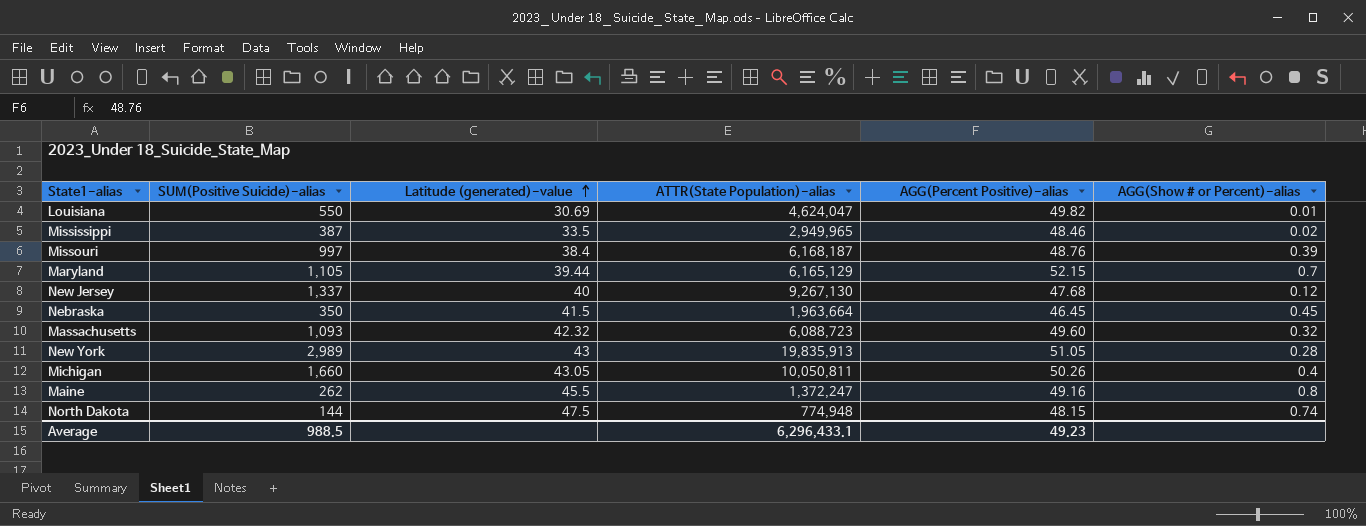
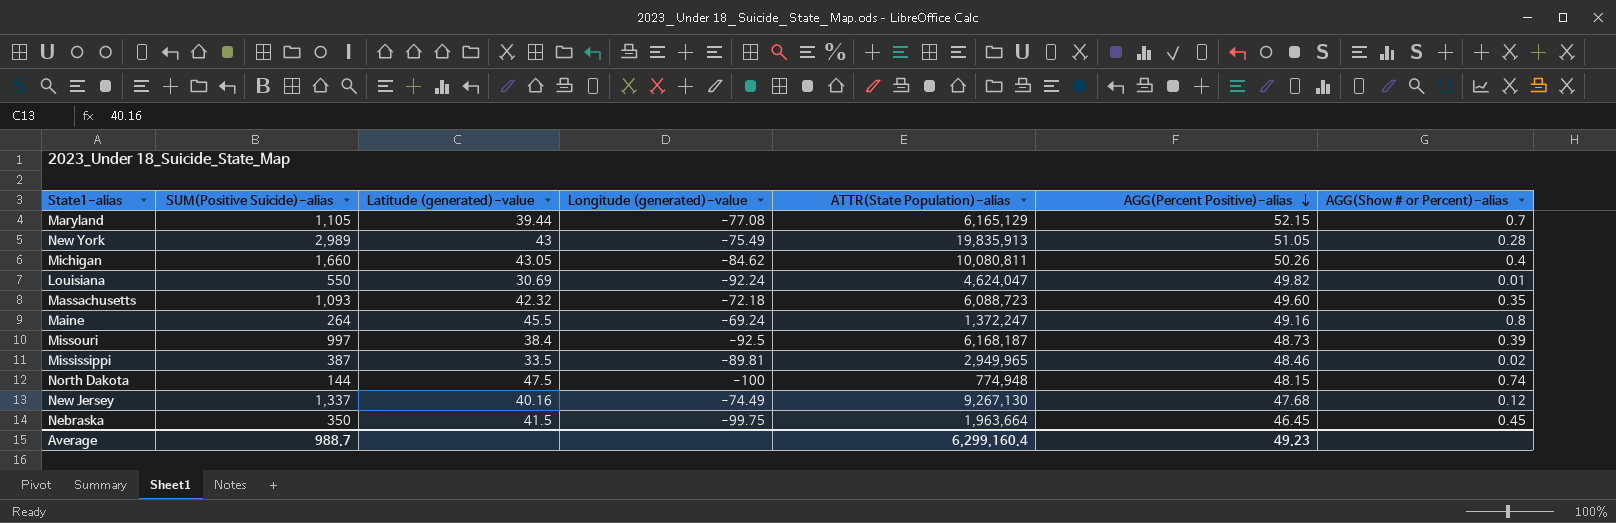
row order: Latitude (generated)-value ascending -> AGG(Percent Positive)-alias descending
column Longitude (generated)-value | position: none -> 4
Michigan | ATTR(State Population)-alias: 10,050,811 -> 10,080,811
Massachusetts | AGG(Show # or Percent)-alias: 0.32 -> 0.35
Maine | SUM(Positive Suicide)-alias: 262 -> 264
Missouri | AGG(Percent Positive)-alias: 48.76 -> 48.73
New Jersey | Latitude (generated)-value: 40 -> 40.16
Average | SUM(Positive Suicide)-alias: 988.5 -> 988.7
Average | ATTR(State Population)-alias: 6,296,433.1 -> 6,299,160.4

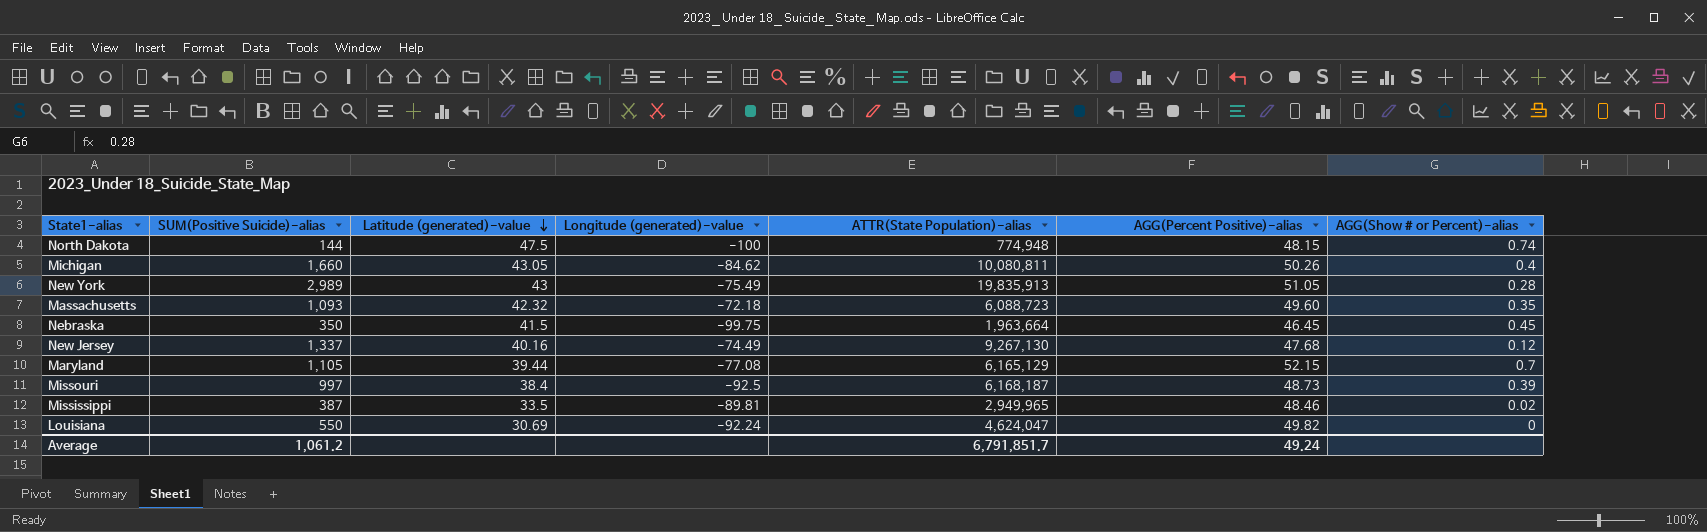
row order: AGG(Percent Positive)-alias descending -> Latitude (generated)-value descending
row Maine: 264 | 45.5 | -69.24 | 1,372,247 | 49.16 | 0.8 -> none
Louisiana | AGG(Show # or Percent)-alias: 0.01 -> 0
Average | SUM(Positive Suicide)-alias: 988.7 -> 1,061.2
Average | ATTR(State Population)-alias: 6,299,160.4 -> 6,791,851.7
Average | AGG(Percent Positive)-alias: 49.23 -> 49.24

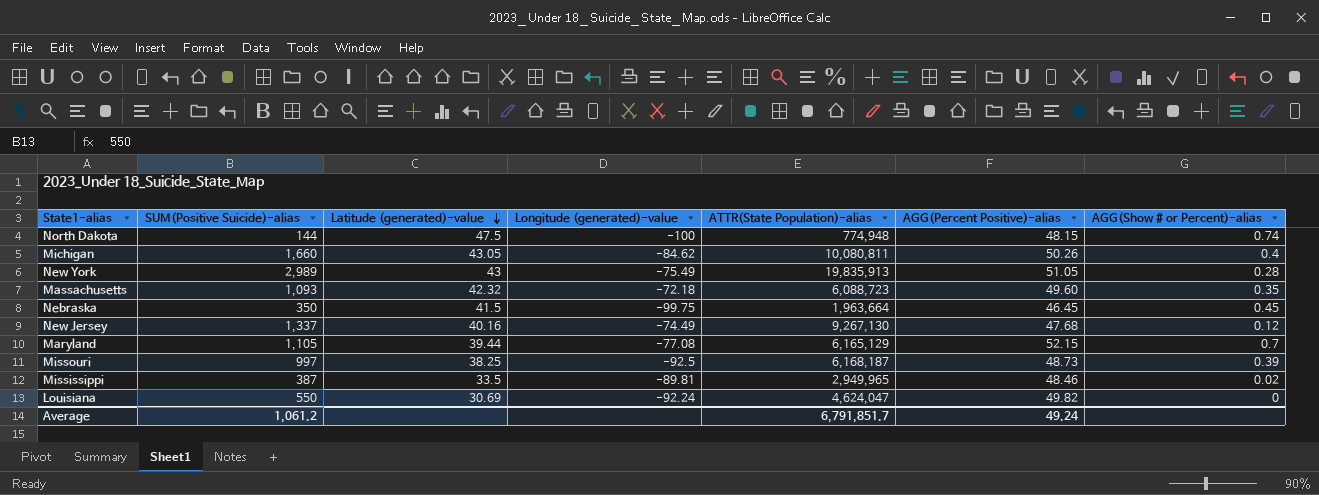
Missouri | Latitude (generated)-value: 38.4 -> 38.25

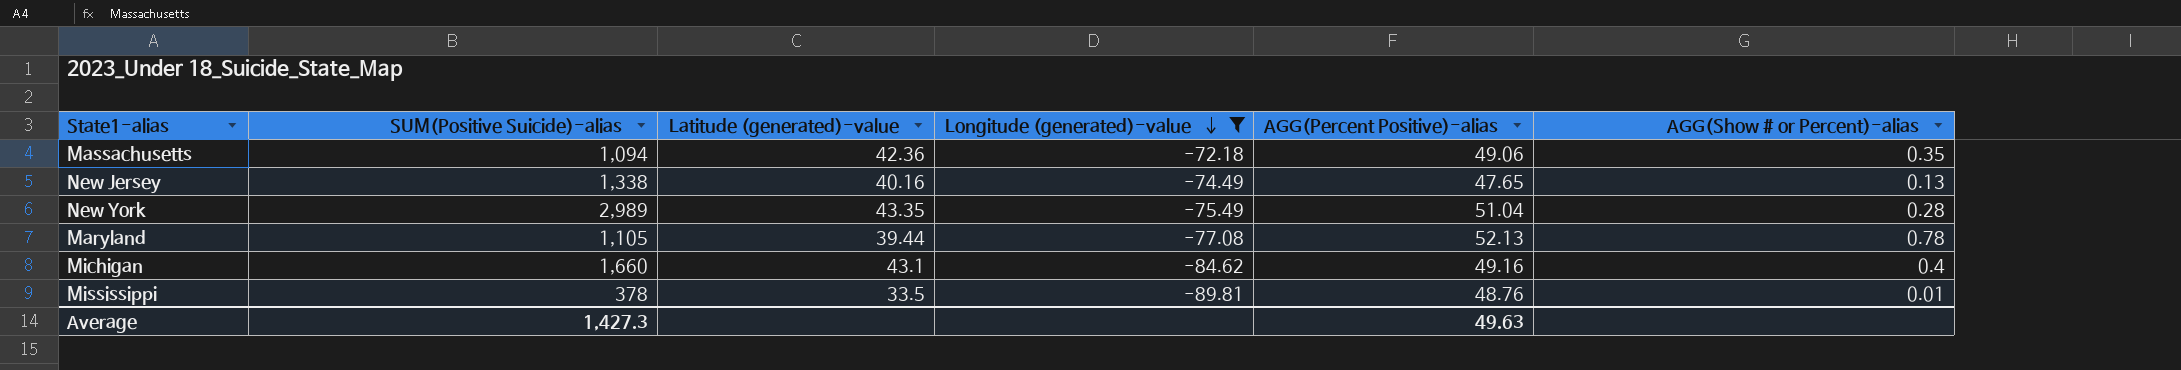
filter: none -> Longitude (generated)-value >= -89.81
row order: Latitude (generated)-value descending -> Longitude (generated)-value descending
column ATTR(State Population)-alias | position: 5 -> none
Massachusetts | SUM(Positive Suicide)-alias: 1,093 -> 1,094
Massachusetts | Latitude (generated)-value: 42.32 -> 42.36
Massachusetts | AGG(Percent Positive)-alias: 49.60 -> 49.06
New Jersey | SUM(Positive Suicide)-alias: 1,337 -> 1,338
New Jersey | AGG(Percent Positive)-alias: 47.68 -> 47.65
New Jersey | AGG(Show # or Percent)-alias: 0.12 -> 0.13
New York | Latitude (generated)-value: 43 -> 43.35
New York | AGG(Percent Positive)-alias: 51.05 -> 51.04
Maryland | AGG(Percent Positive)-alias: 52.15 -> 52.13
Maryland | AGG(Show # or Percent)-alias: 0.7 -> 0.78
Michigan | Latitude (generated)-value: 43.05 -> 43.1
Michigan | AGG(Percent Positive)-alias: 50.26 -> 49.16
Mississippi | SUM(Positive Suicide)-alias: 387 -> 378
Mississippi | AGG(Percent Positive)-alias: 48.46 -> 48.76
Mississippi | AGG(Show # or Percent)-alias: 0.02 -> 0.01
Average | SUM(Positive Suicide)-alias: 1,061.2 -> 1,427.3
Average | AGG(Percent Positive)-alias: 49.24 -> 49.63

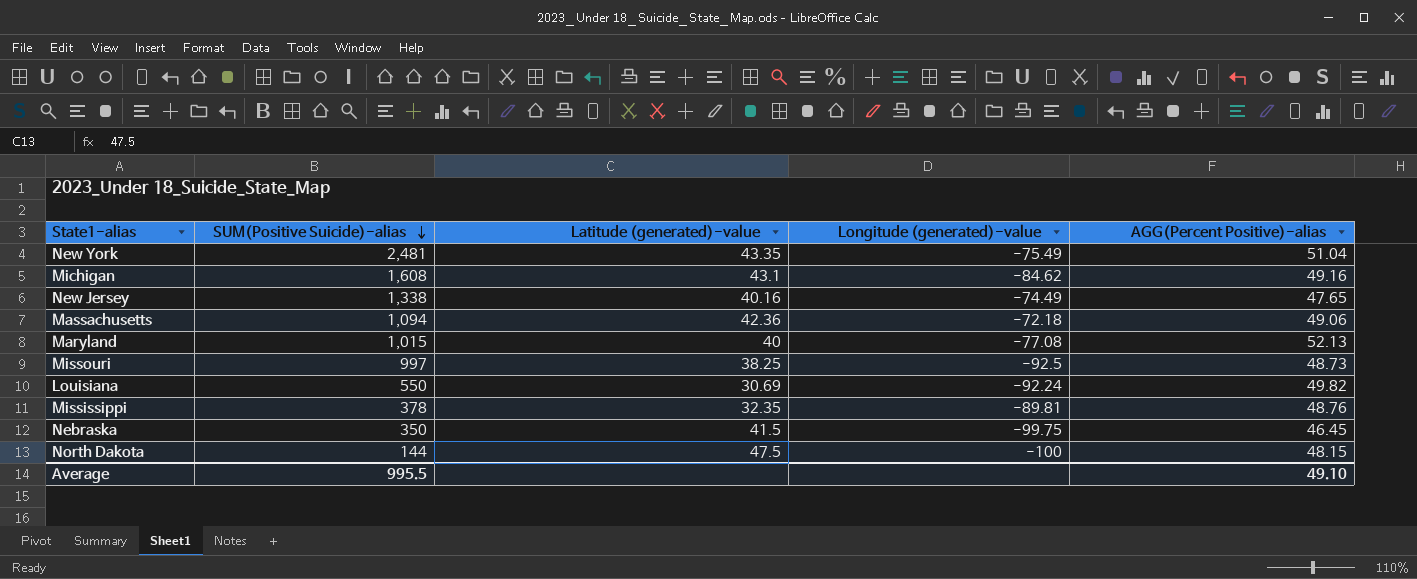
filter: Longitude (generated)-value >= -89.81 -> none
row order: Longitude (generated)-value descending -> SUM(Positive Suicide)-alias descending
column AGG(Show # or Percent)-alias | position: 6 -> none
New York | SUM(Positive Suicide)-alias: 2,989 -> 2,481
Michigan | SUM(Positive Suicide)-alias: 1,660 -> 1,608
Maryland | SUM(Positive Suicide)-alias: 1,105 -> 1,015
Maryland | Latitude (generated)-value: 39.44 -> 40
Mississippi | Latitude (generated)-value: 33.5 -> 32.35
Average | SUM(Positive Suicide)-alias: 1,427.3 -> 995.5
Average | AGG(Percent Positive)-alias: 49.63 -> 49.10

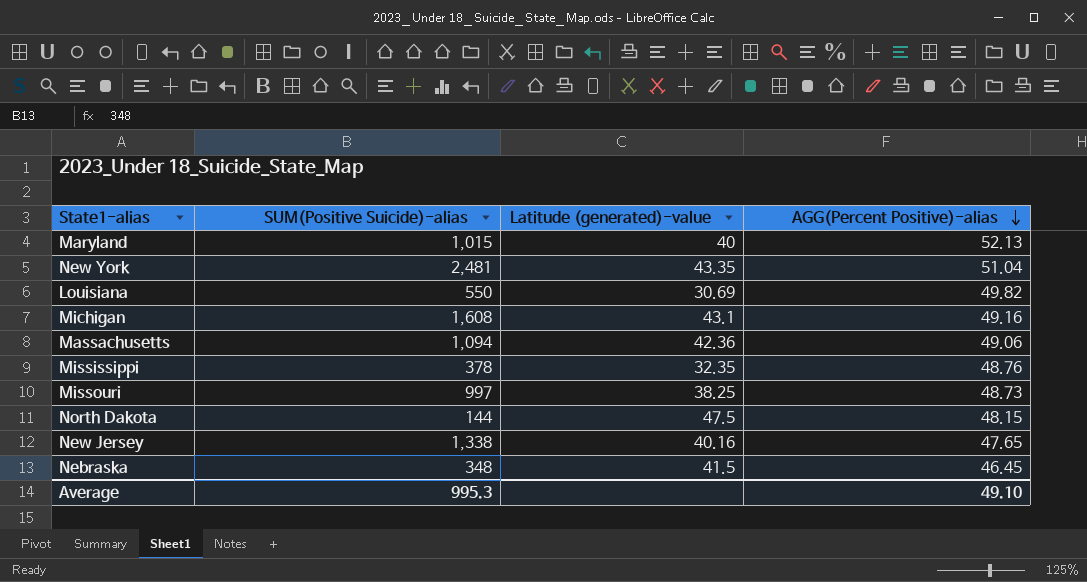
row order: SUM(Positive Suicide)-alias descending -> AGG(Percent Positive)-alias descending
column Longitude (generated)-value | position: 4 -> none
Nebraska | SUM(Positive Suicide)-alias: 350 -> 348
Average | SUM(Positive Suicide)-alias: 995.5 -> 995.3

